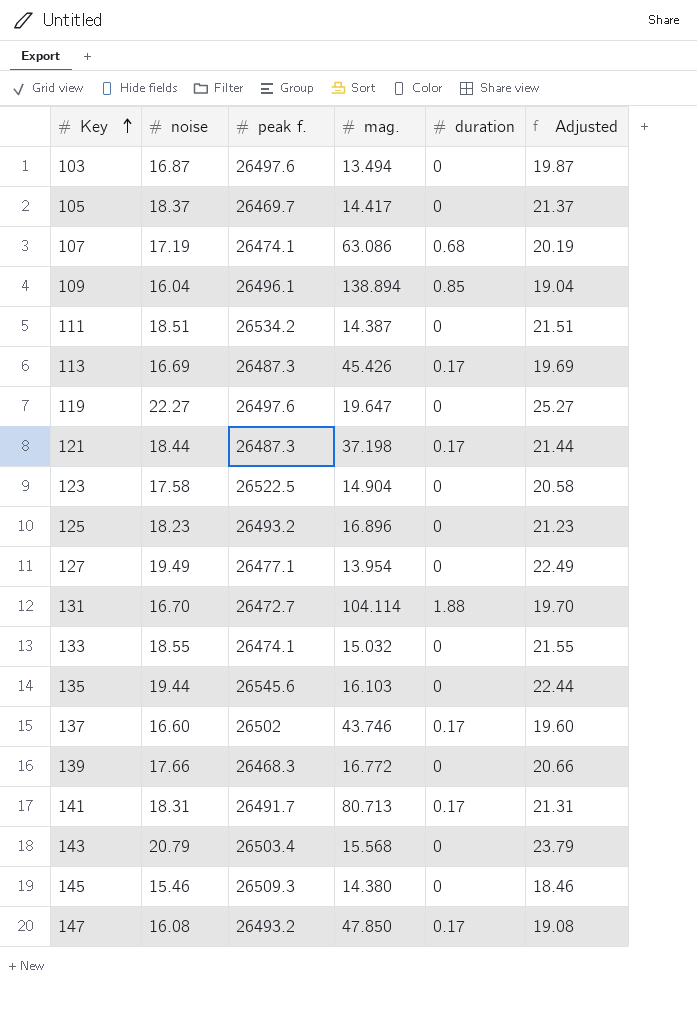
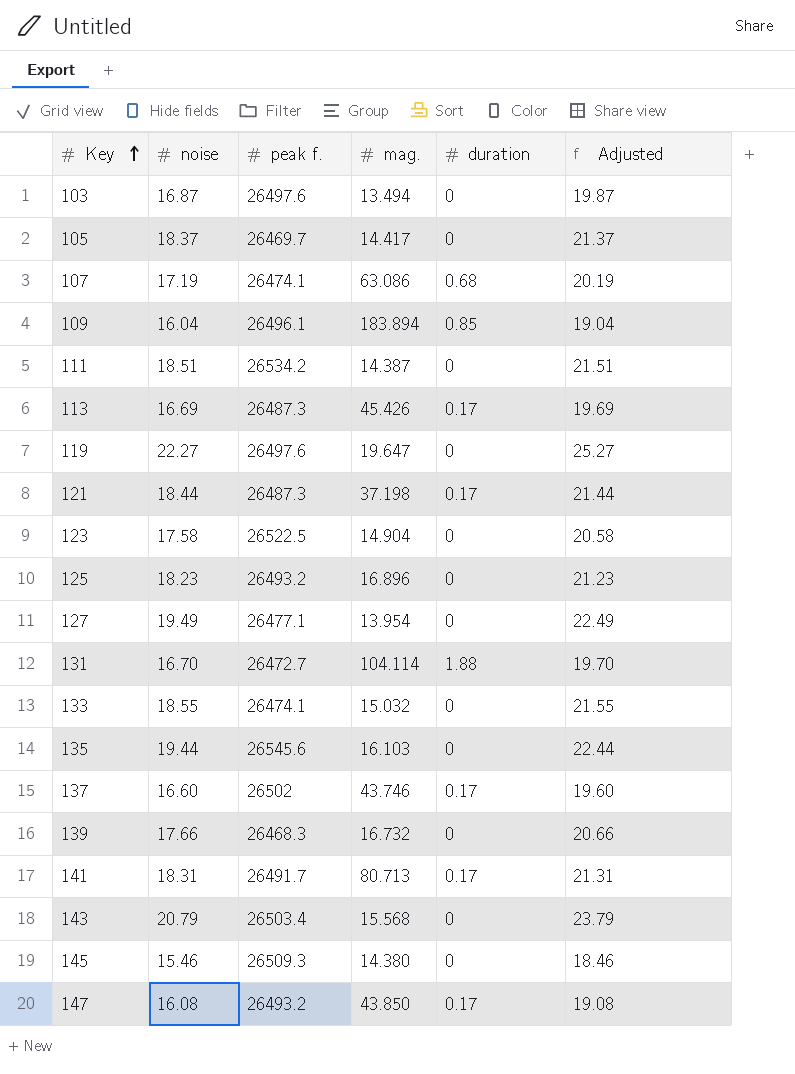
109 | mag.: 138.894 -> 183.894
139 | mag.: 16.772 -> 16.732
147 | mag.: 47.850 -> 43.850

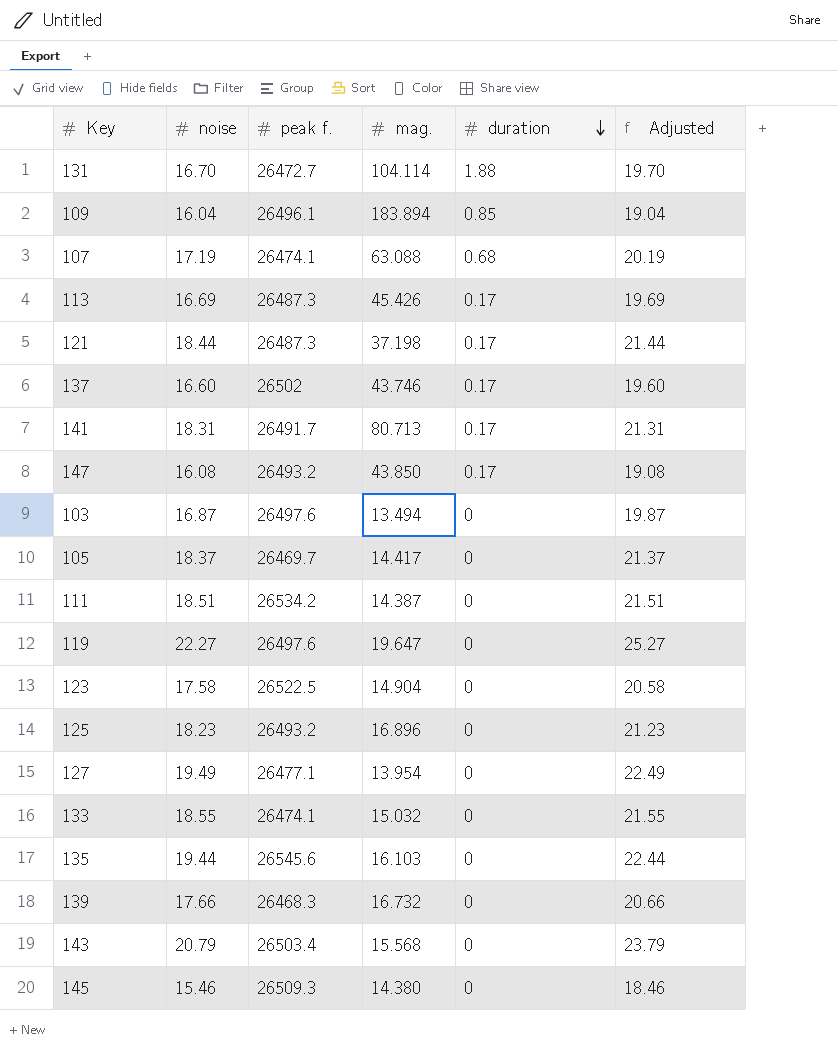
row order: Key ascending -> duration descending
107 | mag.: 63.086 -> 63.088

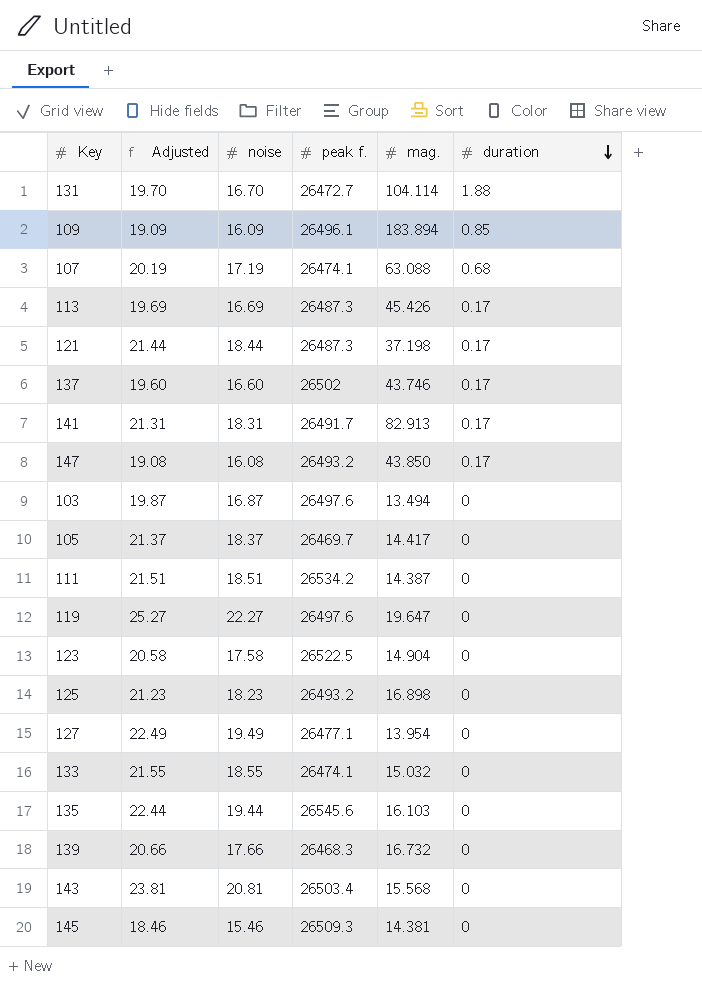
column Adjusted | position: 6 -> 2
109 | Adjusted: 19.04 -> 19.09
109 | noise: 16.04 -> 16.09
141 | mag.: 80.713 -> 82.913
125 | mag.: 16.896 -> 16.898
143 | Adjusted: 23.79 -> 23.81
143 | noise: 20.79 -> 20.81
145 | mag.: 14.380 -> 14.381

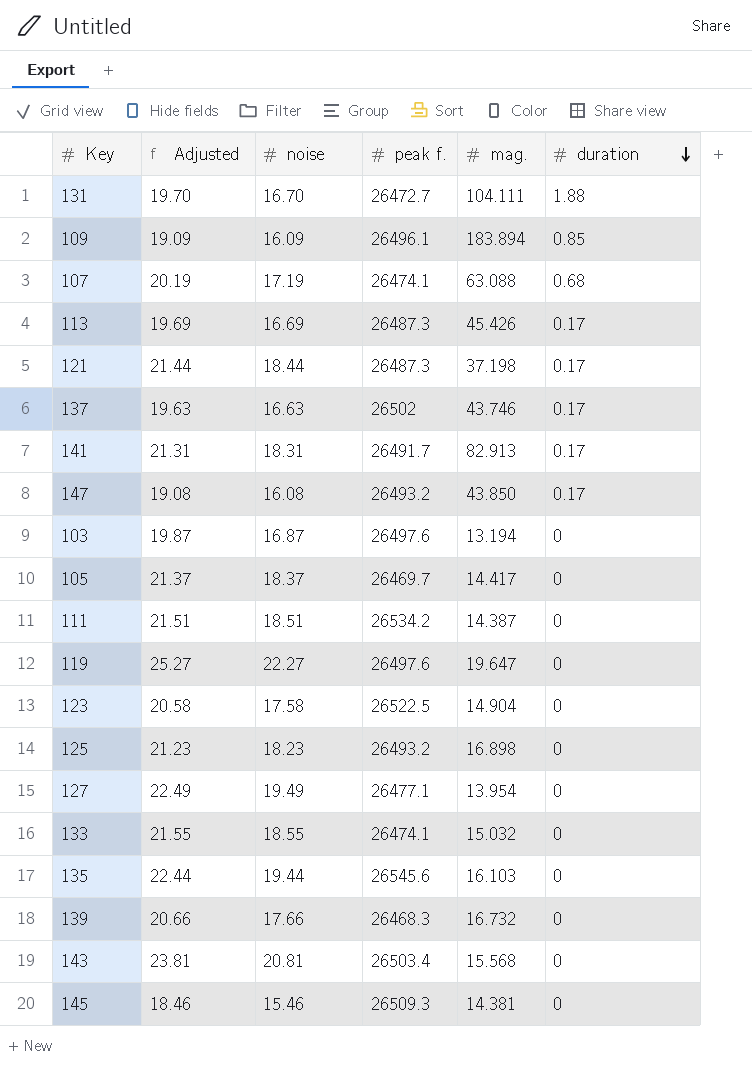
131 | mag.: 104.114 -> 104.111
137 | Adjusted: 19.60 -> 19.63
137 | noise: 16.60 -> 16.63
103 | mag.: 13.494 -> 13.194

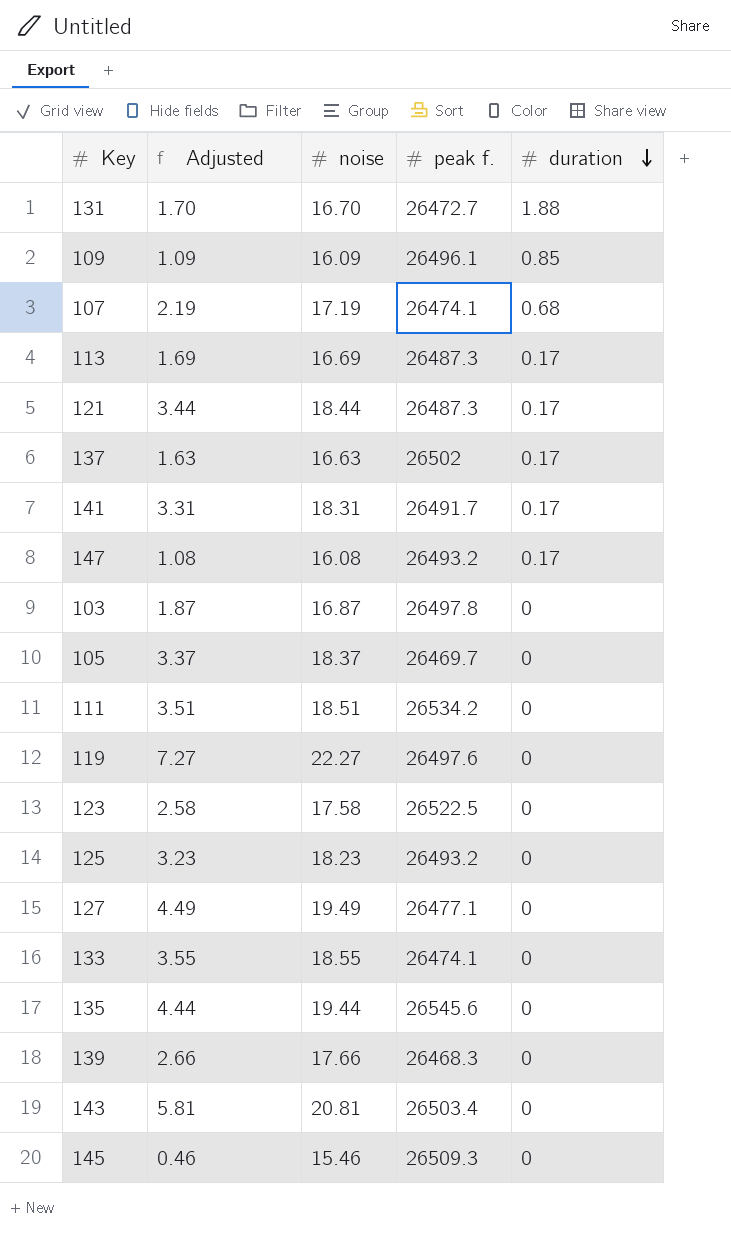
column mag. | position: 5 -> none
column Adjusted | formula: [noise] + 3 -> [noise] - 15
103 | peak f.: 26497.6 -> 26497.8

